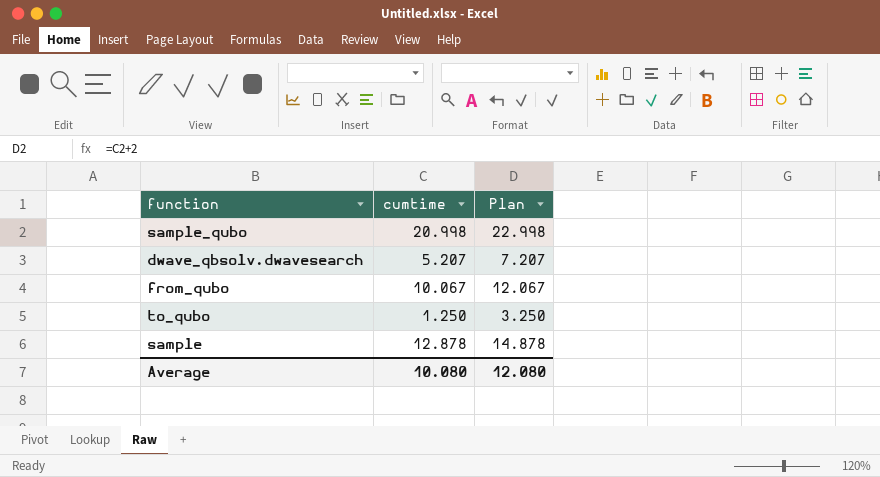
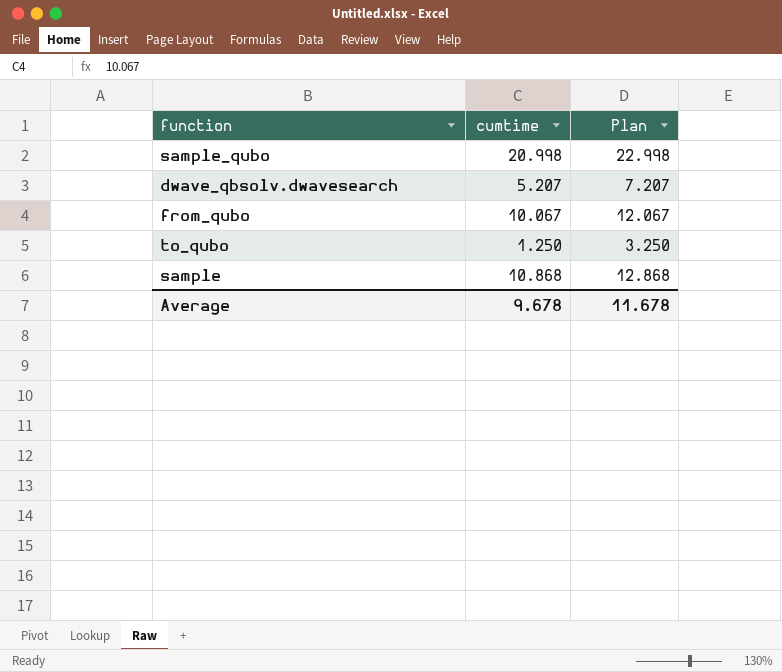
sample | cumtime: 12.878 -> 10.868
sample | Plan: 14.878 -> 12.868
Average | cumtime: 10.080 -> 9.678
Average | Plan: 12.080 -> 11.678

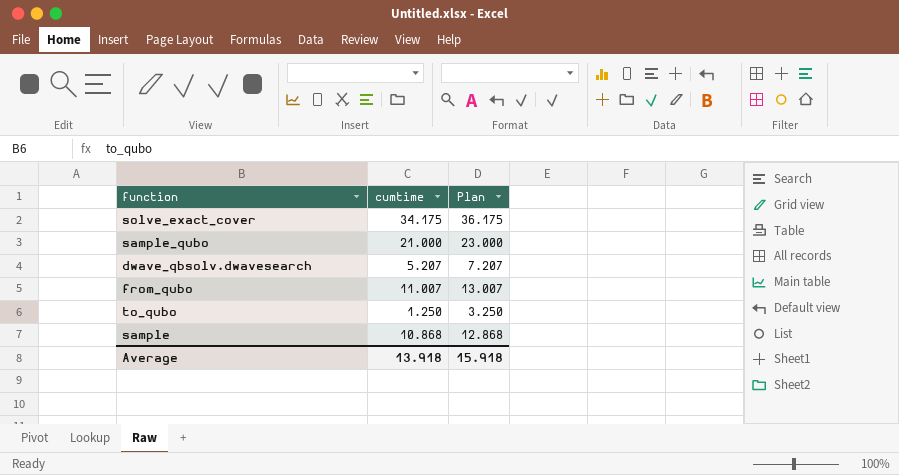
row solve_exact_cover: none -> 34.175 | 36.175
sample_qubo | cumtime: 20.998 -> 21.000
sample_qubo | Plan: 22.998 -> 23.000
from_qubo | cumtime: 10.067 -> 11.007
from_qubo | Plan: 12.067 -> 13.007
Average | cumtime: 9.678 -> 13.918
Average | Plan: 11.678 -> 15.918

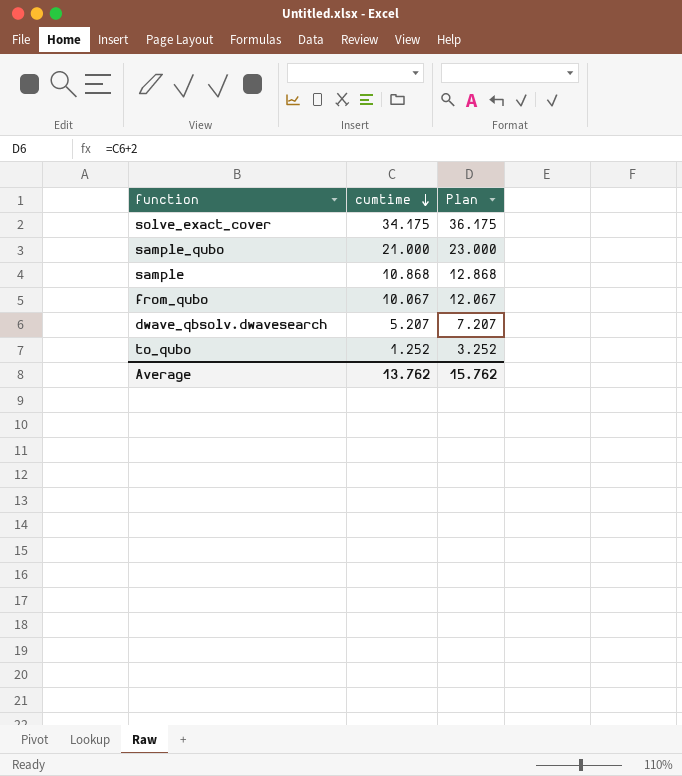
row order: none -> cumtime descending
from_qubo | cumtime: 11.007 -> 10.067
from_qubo | Plan: 13.007 -> 12.067
to_qubo | cumtime: 1.250 -> 1.252
to_qubo | Plan: 3.250 -> 3.252
Average | cumtime: 13.918 -> 13.762
Average | Plan: 15.918 -> 15.762

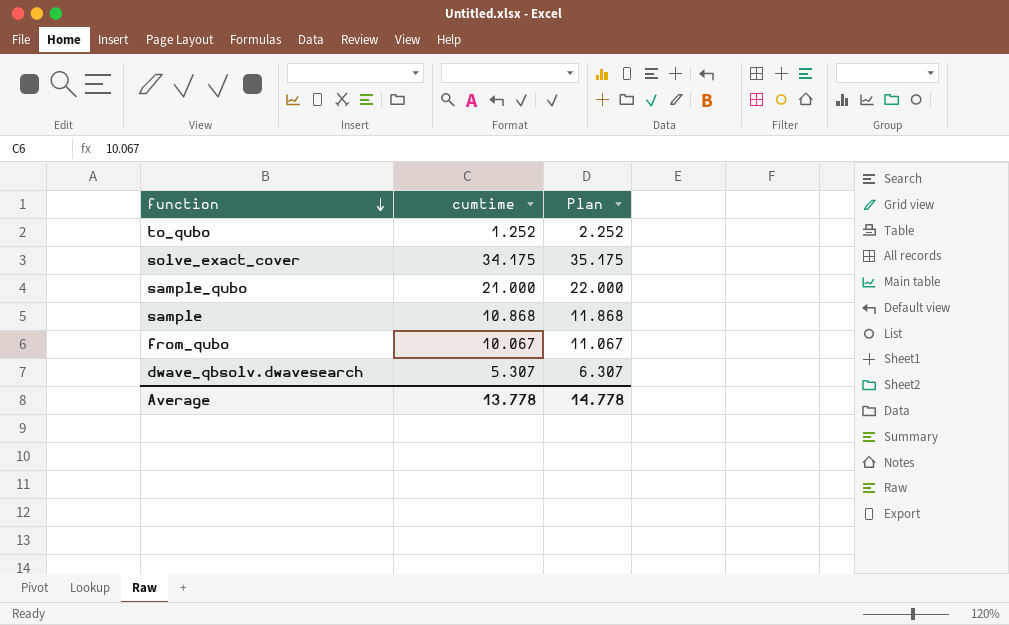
row order: cumtime descending -> function descending
column Plan | formula: [cumtime] + 2 -> [cumtime] + 1
dwave_qbsolv.dwavesearch | cumtime: 5.207 -> 5.307
Average | cumtime: 13.762 -> 13.778
Average | Plan: 15.762 -> 14.778

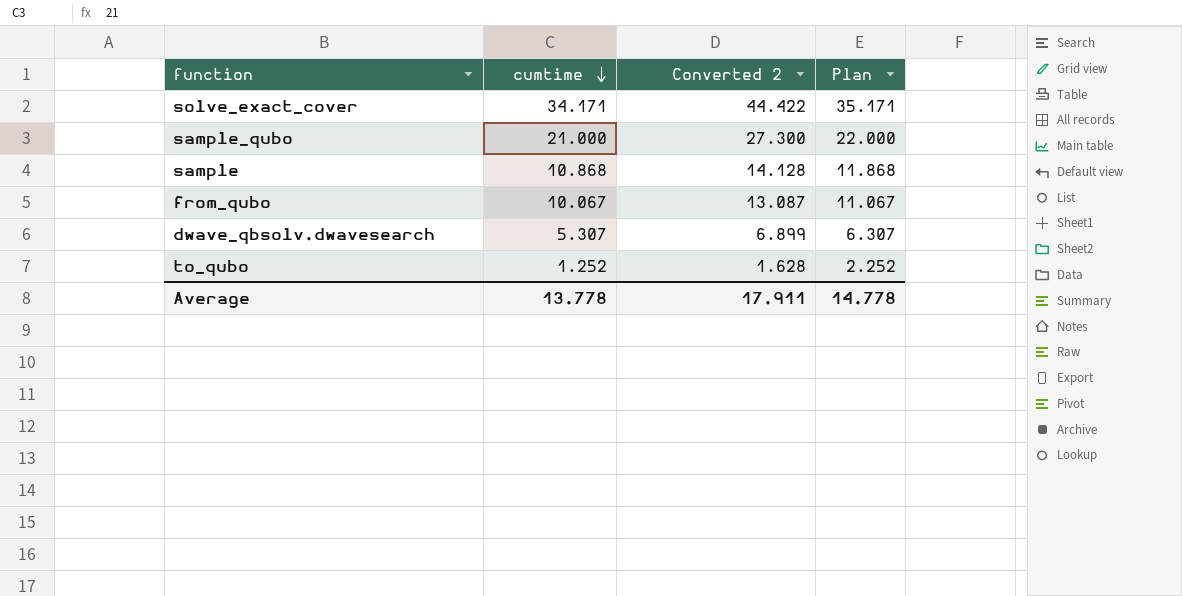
row order: function descending -> cumtime descending
column Converted 2 | formula: none -> [cumtime] * 1.3
solve_exact_cover | cumtime: 34.175 -> 34.171
solve_exact_cover | Plan: 35.175 -> 35.171

